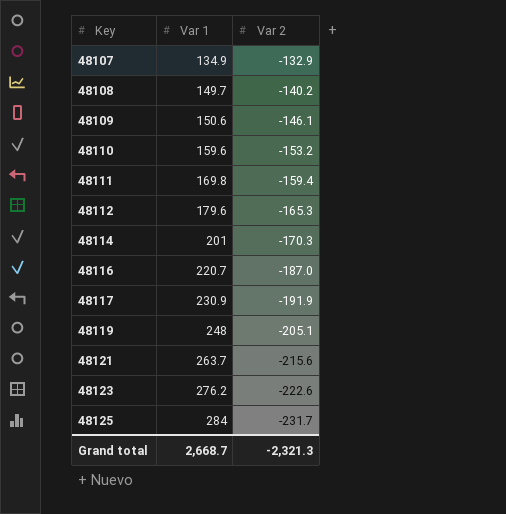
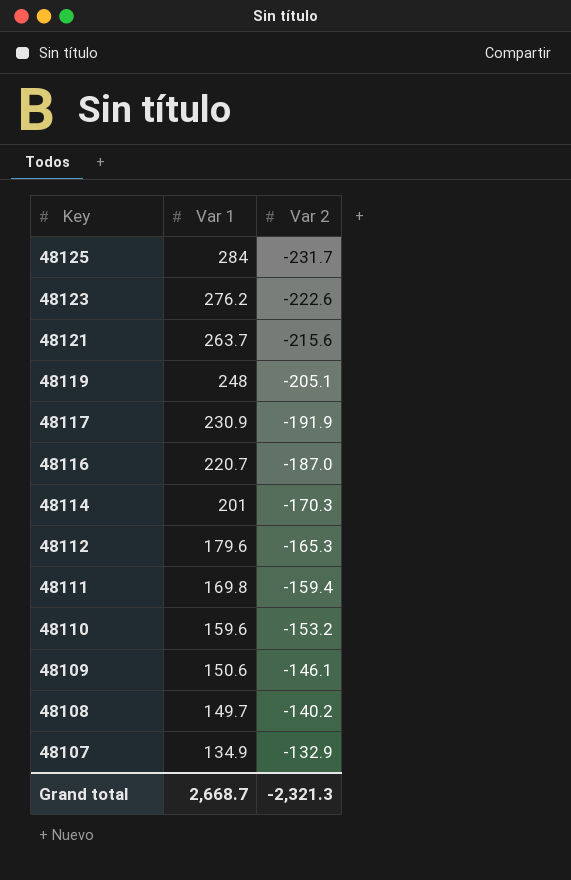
row order: Key ascending -> Key descending

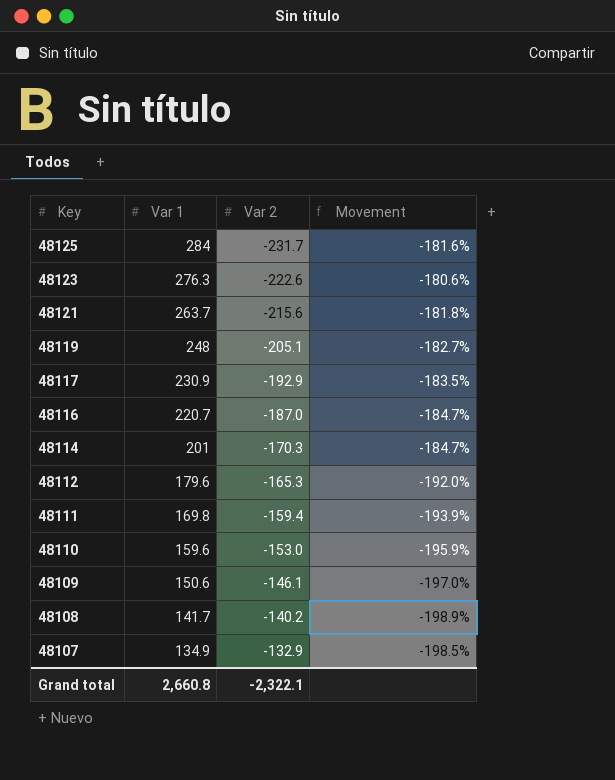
column Movement | formula: none -> ([Var 2] - [Var 1]) / [Var 1]
48123 | Var 1: 276.2 -> 276.3
48117 | Var 2: -191.9 -> -192.9
48110 | Var 2: -153.2 -> -153.0
48108 | Var 1: 149.7 -> 141.7
Grand total | Var 1: 2,668.7 -> 2,660.8
Grand total | Var 2: -2,321.3 -> -2,322.1

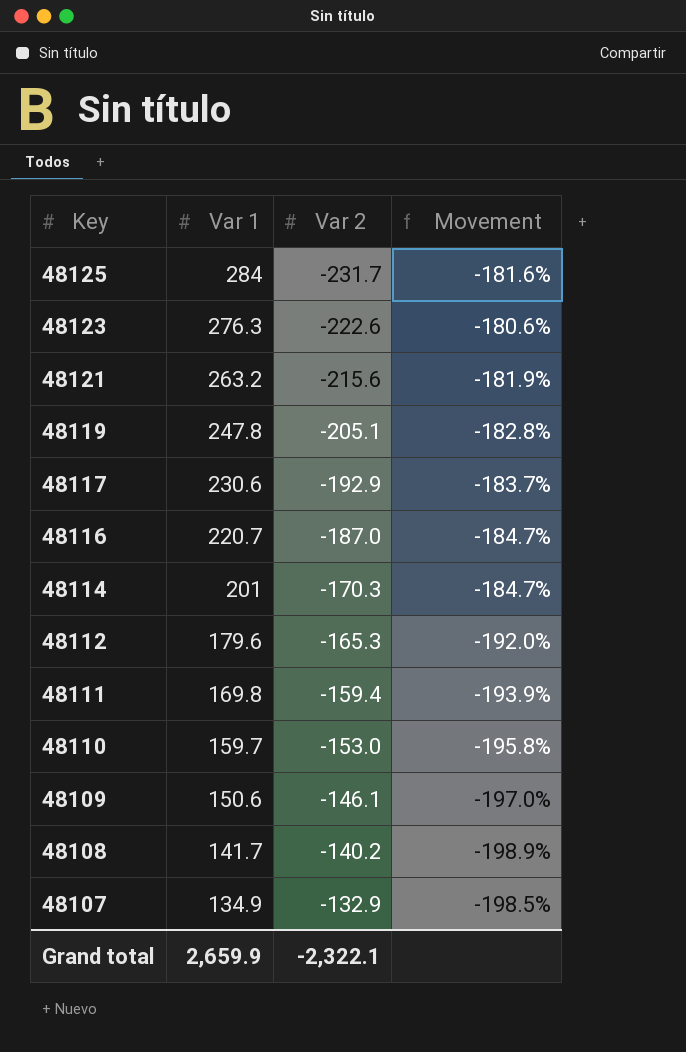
48121 | Var 1: 263.7 -> 263.2
48121 | Movement: -181.8% -> -181.9%
48119 | Var 1: 248 -> 247.8
48119 | Movement: -182.7% -> -182.8%
48117 | Var 1: 230.9 -> 230.6
48117 | Movement: -183.5% -> -183.7%
48110 | Var 1: 159.6 -> 159.7
48110 | Movement: -195.9% -> -195.8%
Grand total | Var 1: 2,660.8 -> 2,659.9

